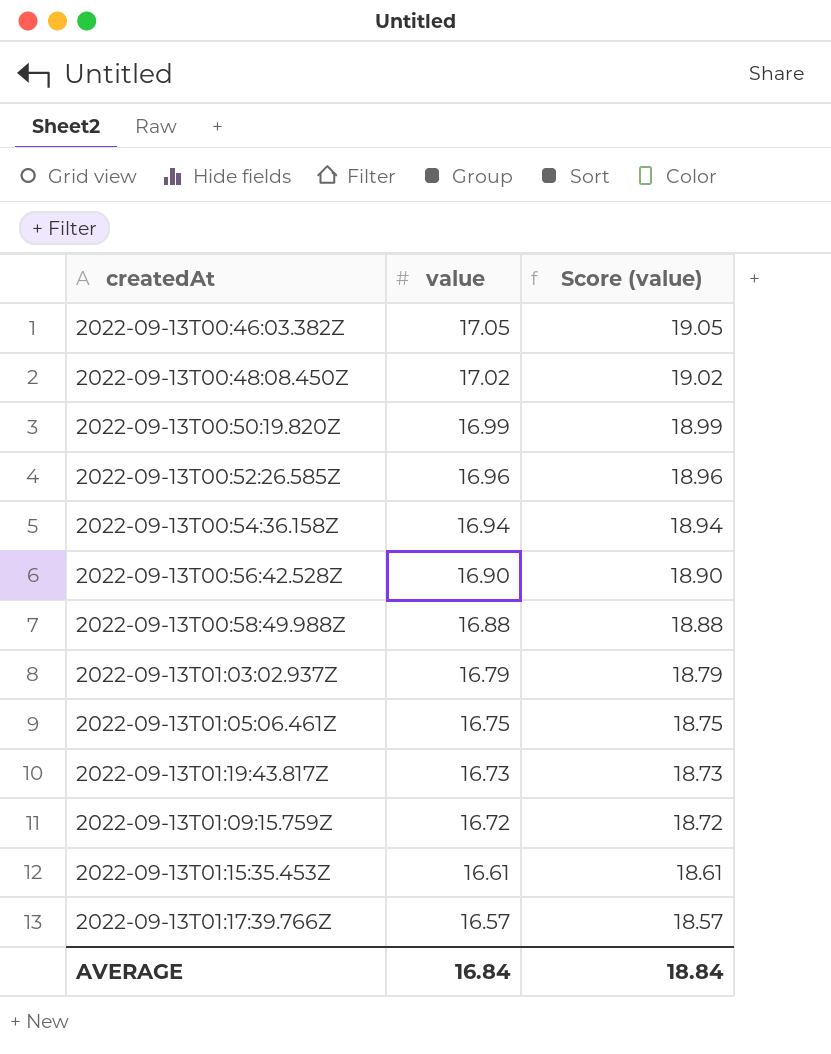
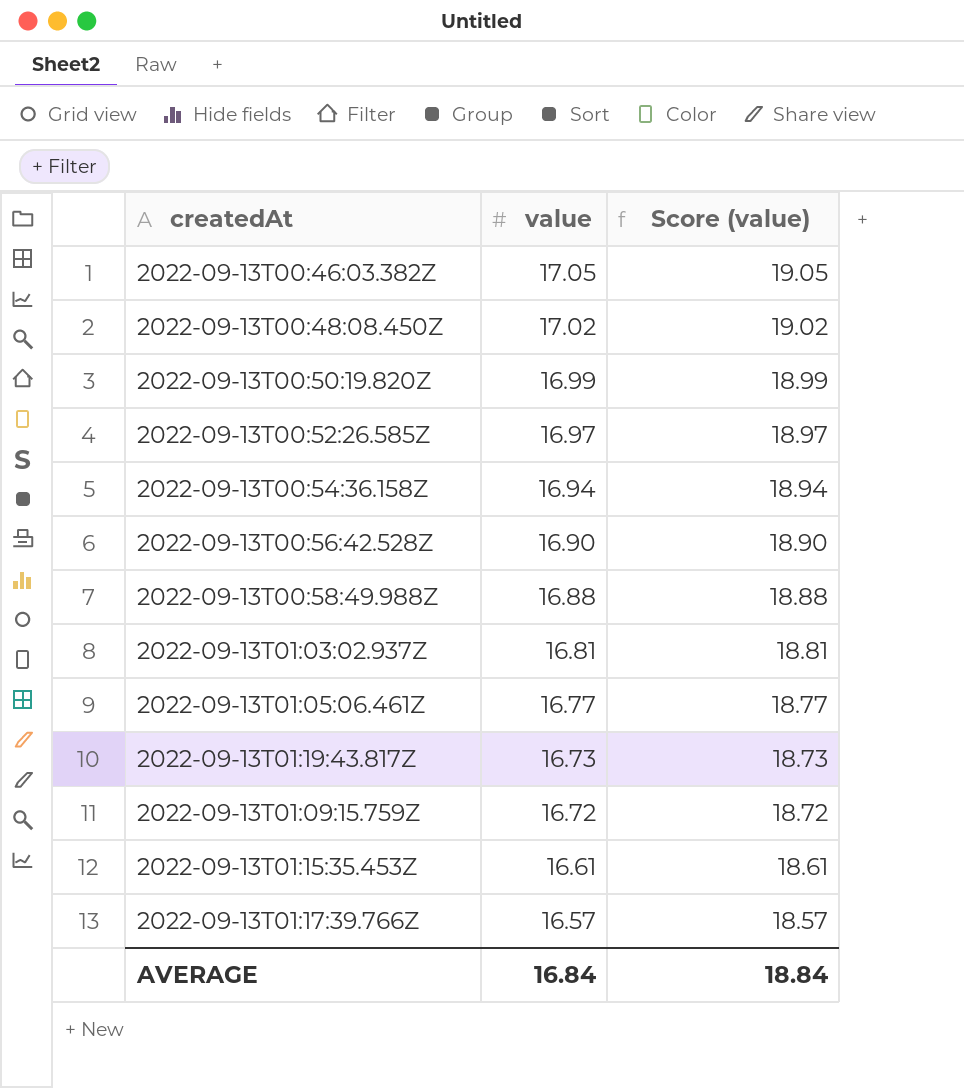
2022-09-13T00:52:26.585Z | value: 16.96 -> 16.97
2022-09-13T00:52:26.585Z | Score (value): 18.96 -> 18.97
2022-09-13T01:03:02.937Z | value: 16.79 -> 16.81
2022-09-13T01:03:02.937Z | Score (value): 18.79 -> 18.81
2022-09-13T01:05:06.461Z | value: 16.75 -> 16.77
2022-09-13T01:05:06.461Z | Score (value): 18.75 -> 18.77

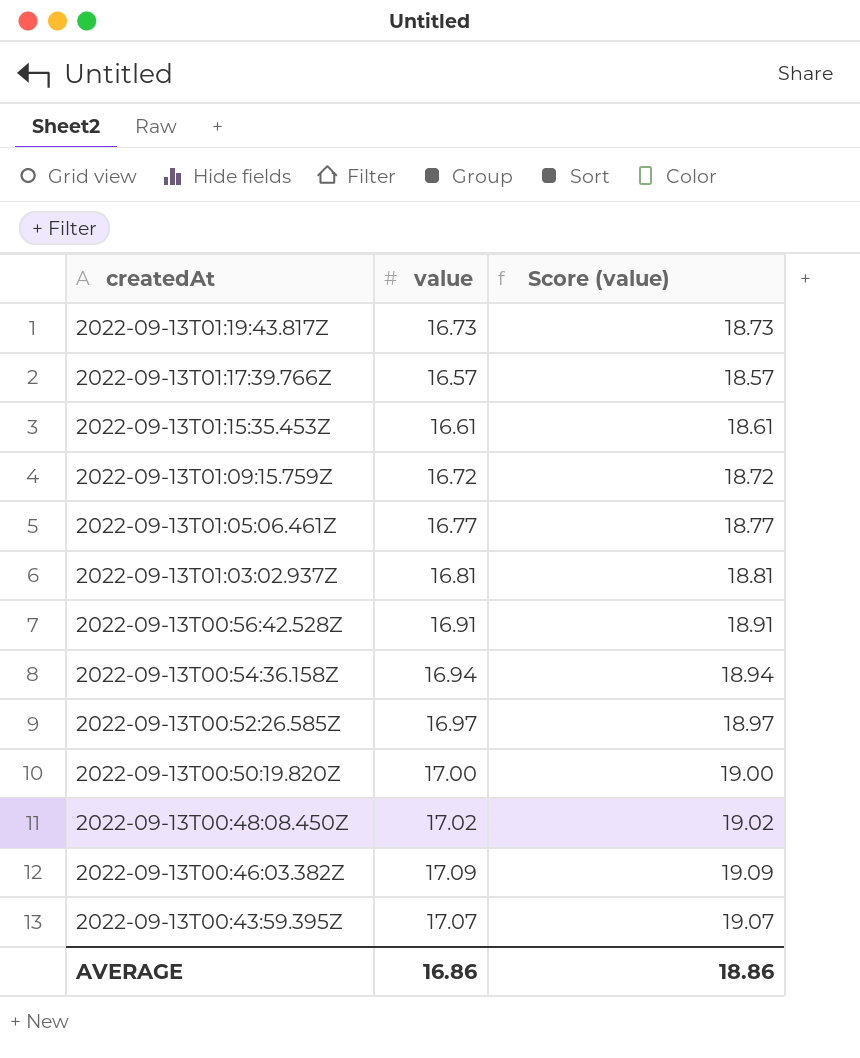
row order: value descending -> createdAt descending
row 2022-09-13T00:58:49.988Z: 16.88 | 18.88 -> none
2022-09-13T00:56:42.528Z | value: 16.90 -> 16.91
2022-09-13T00:56:42.528Z | Score (value): 18.90 -> 18.91
2022-09-13T00:50:19.820Z | value: 16.99 -> 17.00
2022-09-13T00:50:19.820Z | Score (value): 18.99 -> 19.00
2022-09-13T00:46:03.382Z | value: 17.05 -> 17.09
2022-09-13T00:46:03.382Z | Score (value): 19.05 -> 19.09
row 2022-09-13T00:43:59.395Z: none -> 17.07 | 19.07
AVERAGE | value: 16.84 -> 16.86
AVERAGE | Score (value): 18.84 -> 18.86

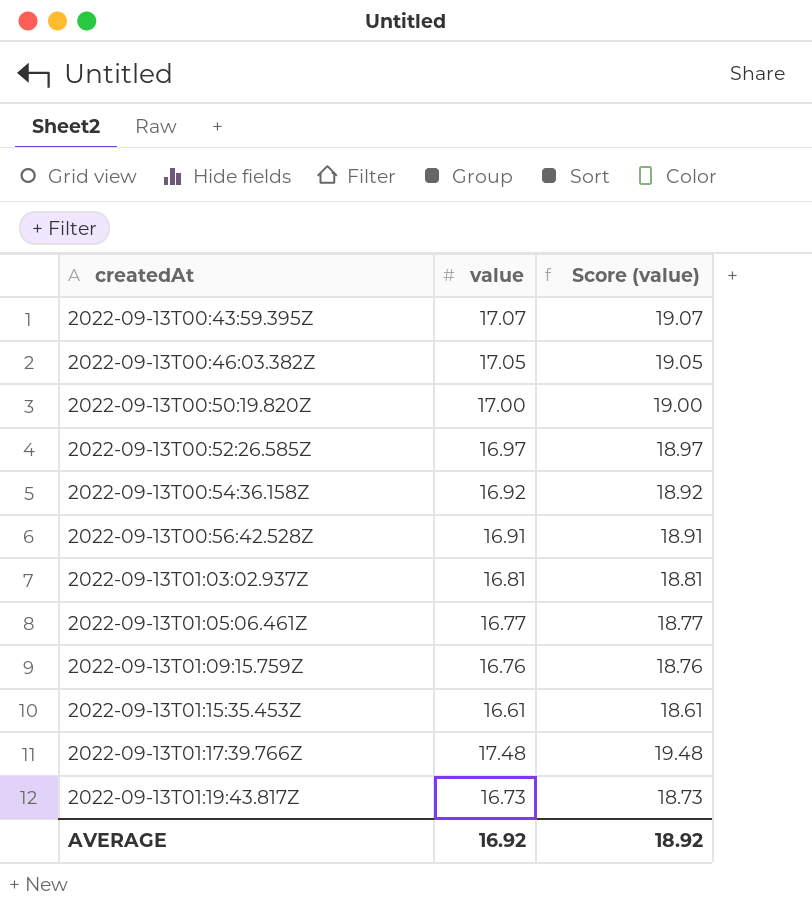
row order: createdAt descending -> createdAt ascending
row 2022-09-13T00:48:08.450Z: 17.02 | 19.02 -> none
2022-09-13T00:46:03.382Z | value: 17.09 -> 17.05
2022-09-13T00:46:03.382Z | Score (value): 19.09 -> 19.05
2022-09-13T00:54:36.158Z | value: 16.94 -> 16.92
2022-09-13T00:54:36.158Z | Score (value): 18.94 -> 18.92
2022-09-13T01:09:15.759Z | value: 16.72 -> 16.76
2022-09-13T01:09:15.759Z | Score (value): 18.72 -> 18.76
2022-09-13T01:17:39.766Z | value: 16.57 -> 17.48
2022-09-13T01:17:39.766Z | Score (value): 18.57 -> 19.48
AVERAGE | value: 16.86 -> 16.92
AVERAGE | Score (value): 18.86 -> 18.92

